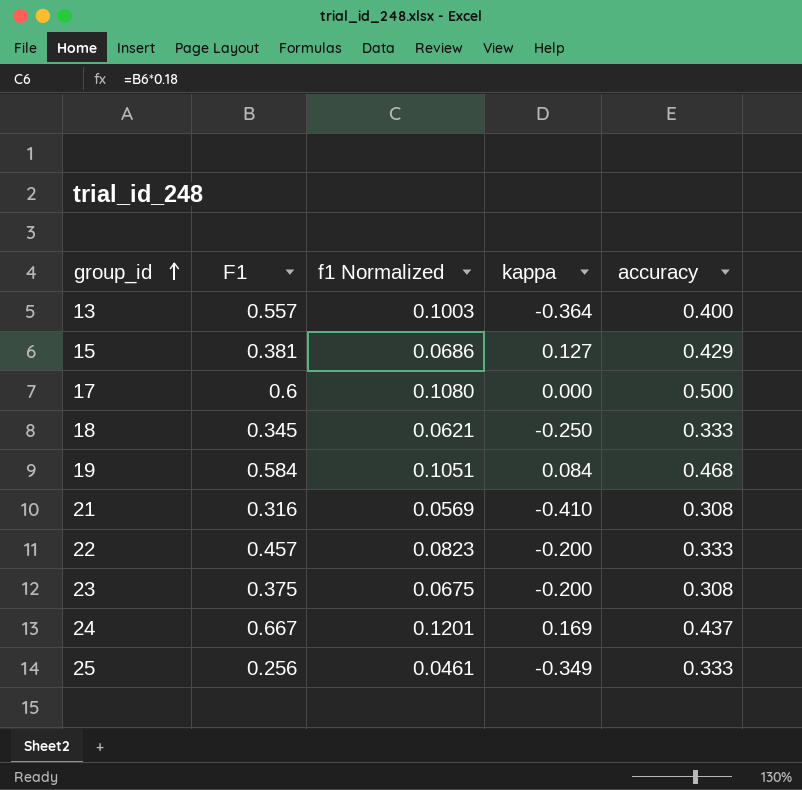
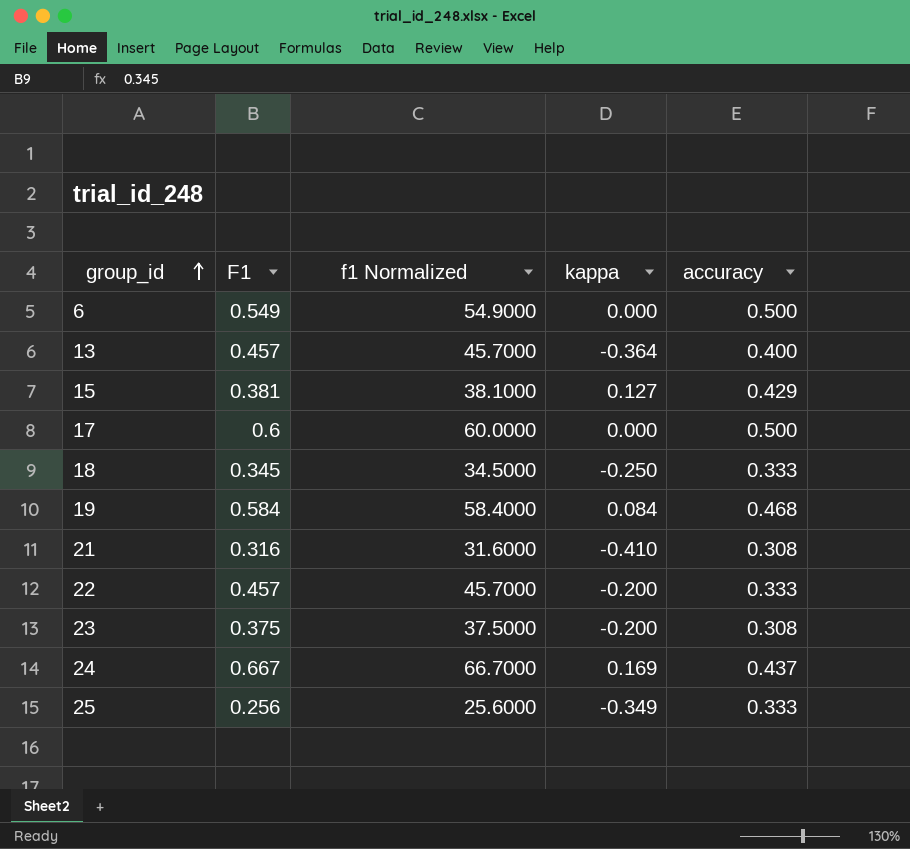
column f1 Normalized | formula: [F1] * 0.18 -> [F1] * 100
row 6: none -> 0.549 | 54.9000 | 0.000 | 0.500
13 | F1: 0.557 -> 0.457

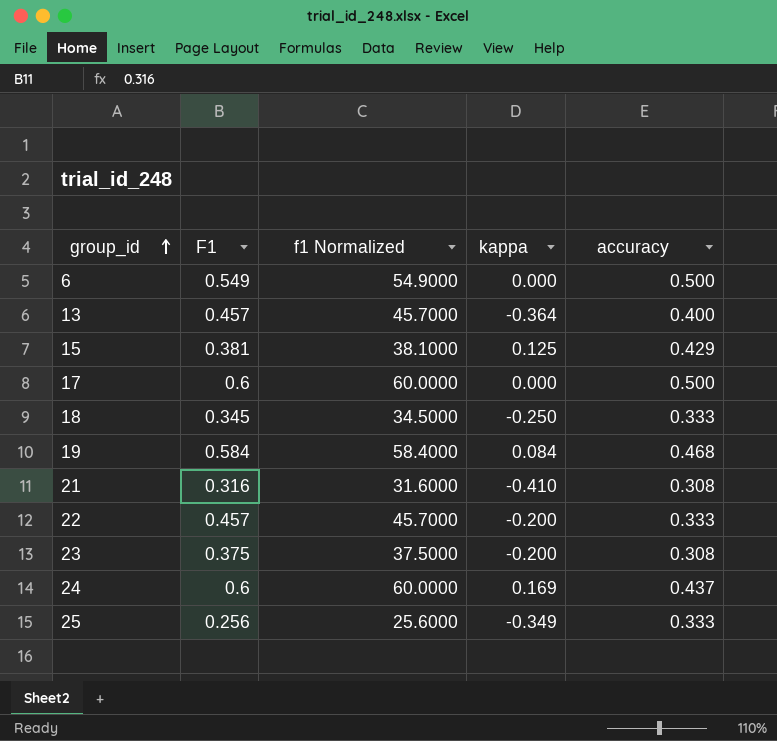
15 | kappa: 0.127 -> 0.125
24 | F1: 0.667 -> 0.6
24 | f1 Normalized: 66.7000 -> 60.0000

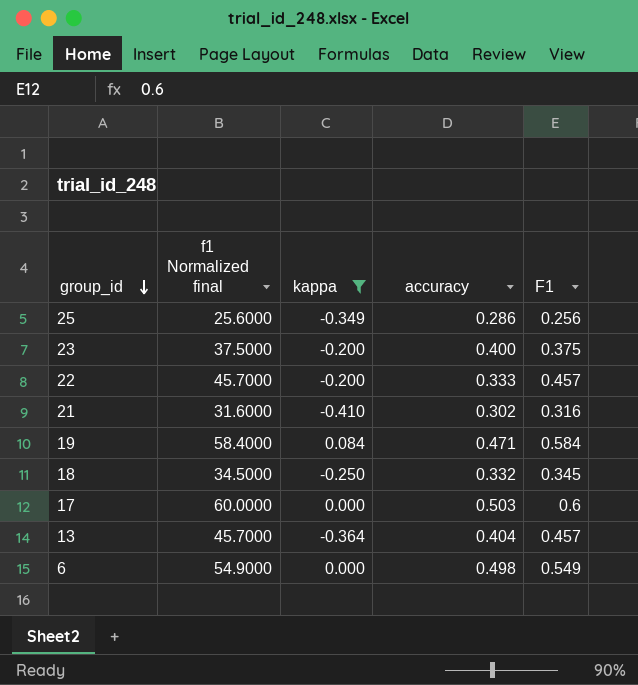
filter: none -> kappa <= 0.084
row order: group_id ascending -> group_id descending
column name: f1 Normalized -> f1 Normalized final
column F1 | position: 2 -> 5
25 | accuracy: 0.333 -> 0.286
23 | accuracy: 0.308 -> 0.400
21 | accuracy: 0.308 -> 0.302
19 | accuracy: 0.468 -> 0.471
18 | accuracy: 0.333 -> 0.332
17 | accuracy: 0.500 -> 0.503
13 | accuracy: 0.400 -> 0.404
6 | accuracy: 0.500 -> 0.498

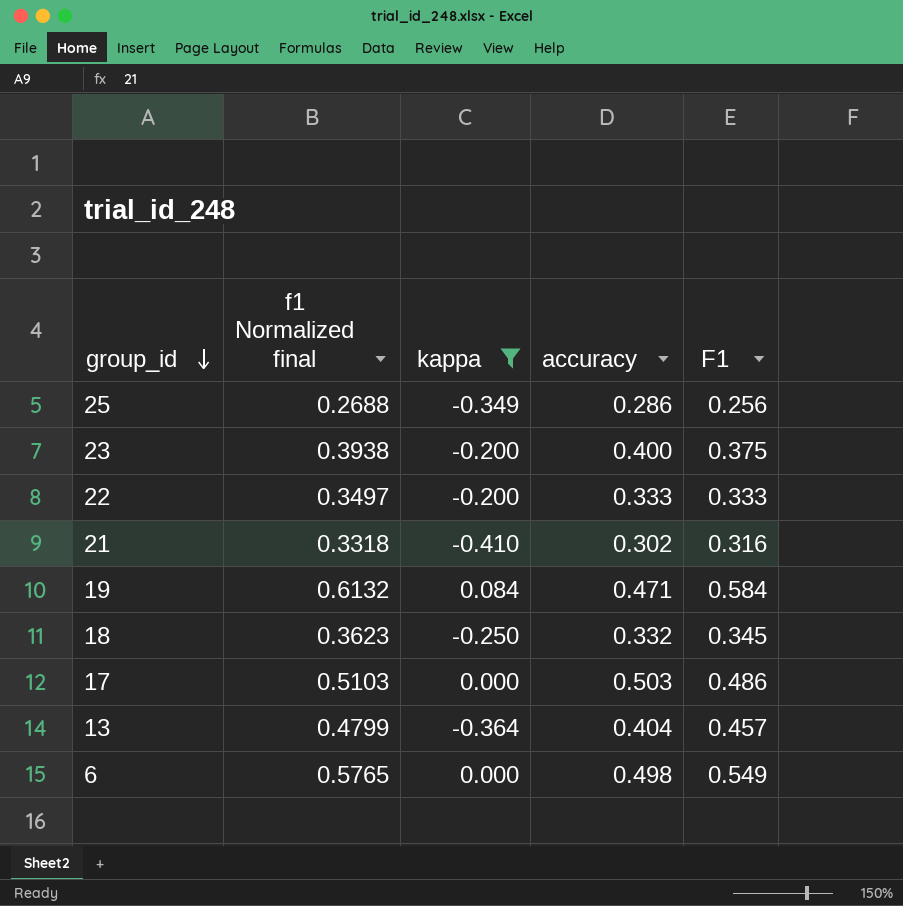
column f1 Normalized final | formula: [F1] * 100 -> [F1] * 1.05
22 | F1: 0.457 -> 0.333
17 | F1: 0.6 -> 0.486

